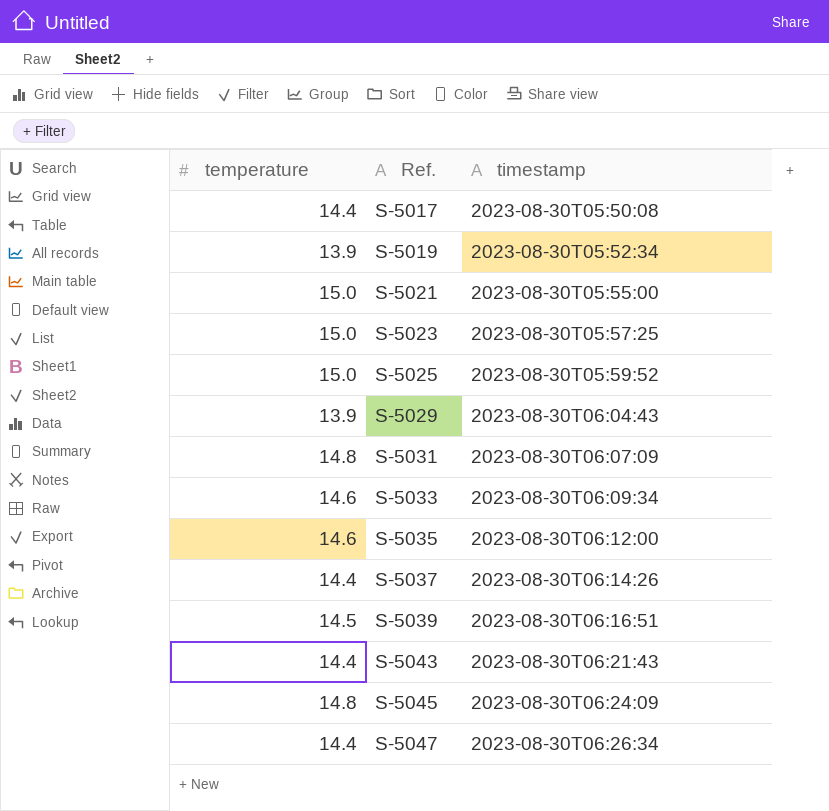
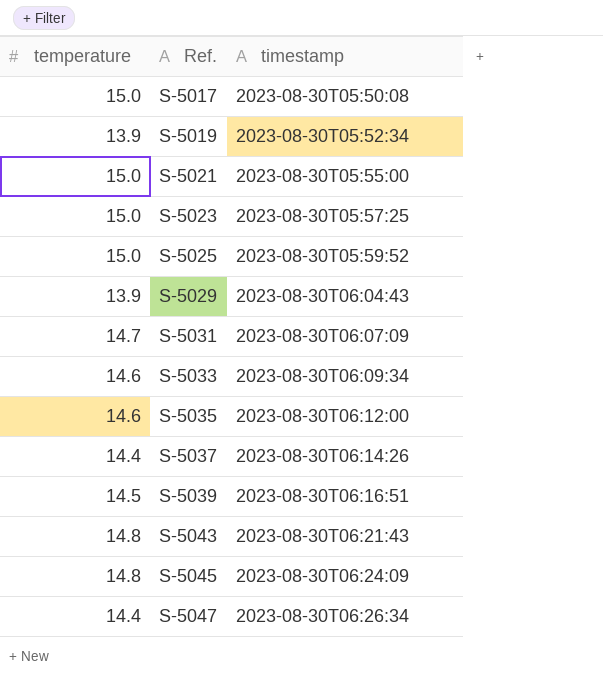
S-5017 | temperature: 14.4 -> 15.0
S-5031 | temperature: 14.8 -> 14.7
S-5043 | temperature: 14.4 -> 14.8

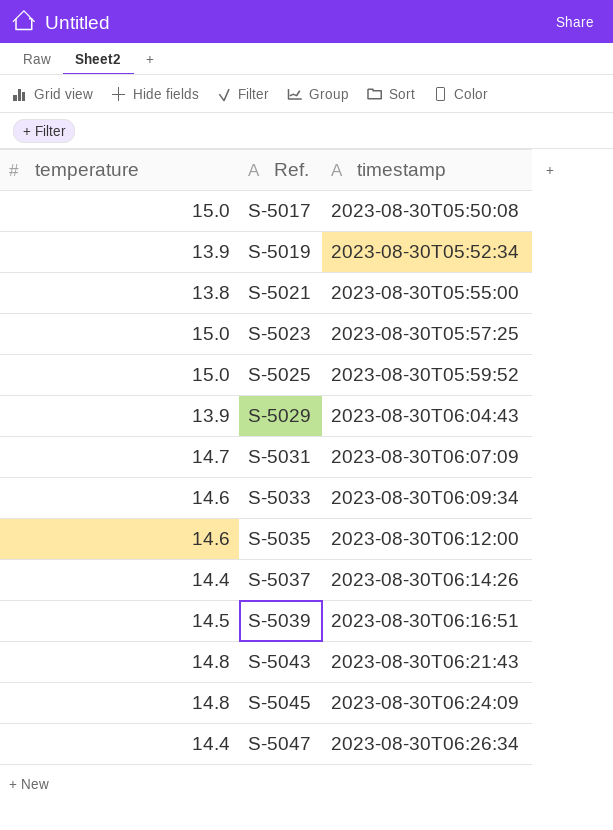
S-5021 | temperature: 15.0 -> 13.8

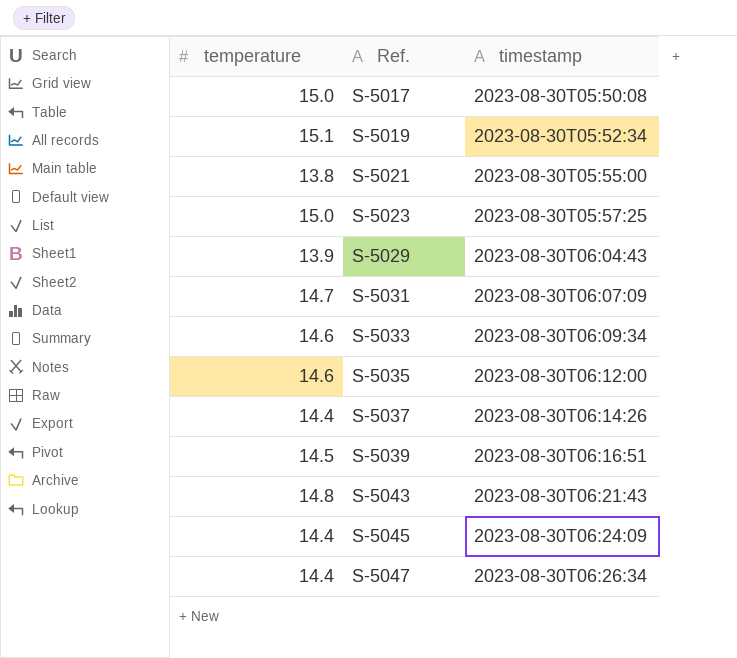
row S-5025: 15.0 | 2023-08-30T05:59:52 -> none
S-5019 | temperature: 13.9 -> 15.1
S-5045 | temperature: 14.8 -> 14.4

